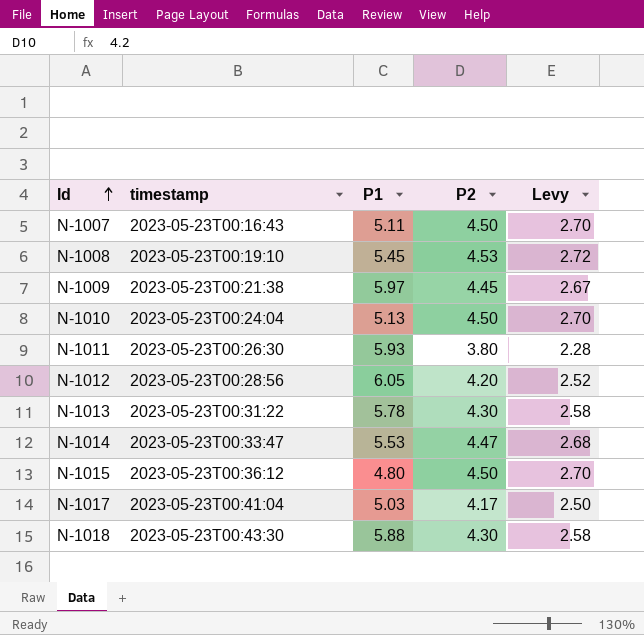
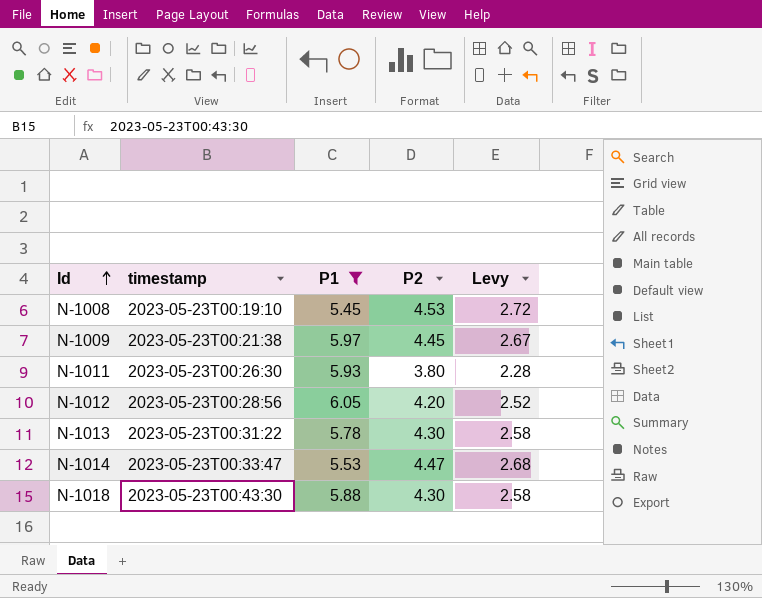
filter: none -> P1 >= 5.45

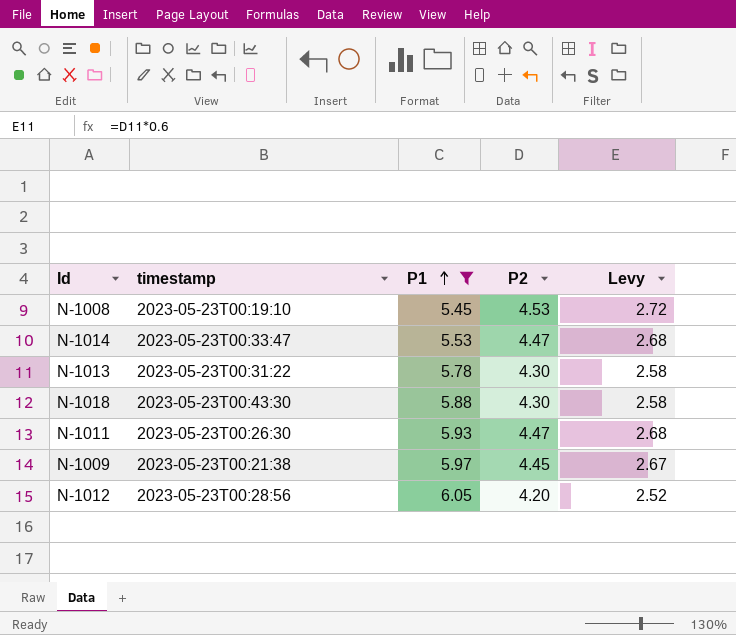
row order: Id ascending -> P1 ascending
N-1011 | P2: 3.80 -> 4.47
N-1011 | Levy: 2.28 -> 2.68

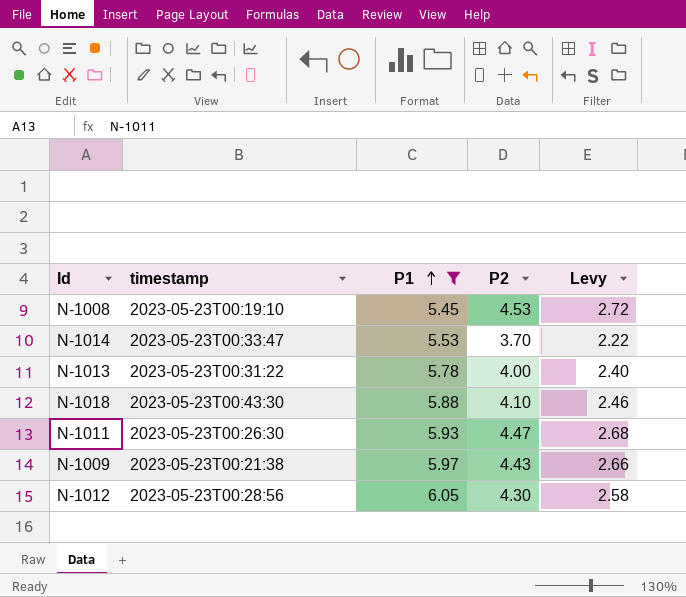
N-1014 | P2: 4.47 -> 3.70
N-1014 | Levy: 2.68 -> 2.22
N-1013 | P2: 4.30 -> 4.00
N-1013 | Levy: 2.58 -> 2.40
N-1018 | P2: 4.30 -> 4.10
N-1018 | Levy: 2.58 -> 2.46
N-1009 | P2: 4.45 -> 4.43
N-1009 | Levy: 2.67 -> 2.66
N-1012 | P2: 4.20 -> 4.30
N-1012 | Levy: 2.52 -> 2.58

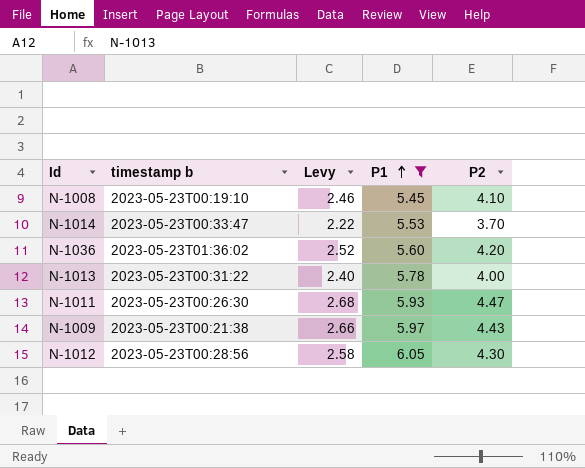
column name: timestamp -> timestamp b
column Levy | position: 5 -> 3
row N-1018: 2023-05-23T00:43:30 | 5.88 | 4.10 | 2.46 -> none
N-1008 | Levy: 2.72 -> 2.46
N-1008 | P2: 4.53 -> 4.10
row N-1036: none -> 2023-05-23T01:36:02 | 2.52 | 5.60 | 4.20

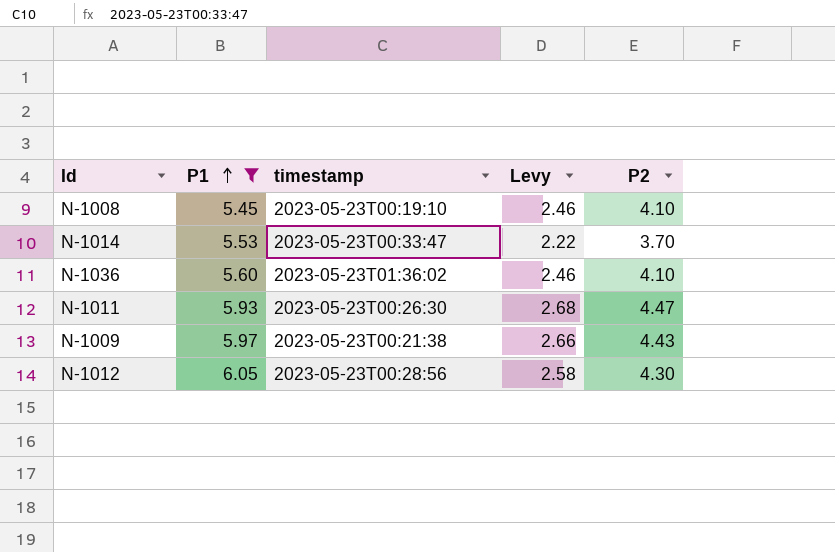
column P1 | position: 4 -> 2
column name: timestamp b -> timestamp
row N-1013: 2023-05-23T00:31:22 | 2.40 | 5.78 | 4.00 -> none
N-1036 | Levy: 2.52 -> 2.46
N-1036 | P2: 4.20 -> 4.10

